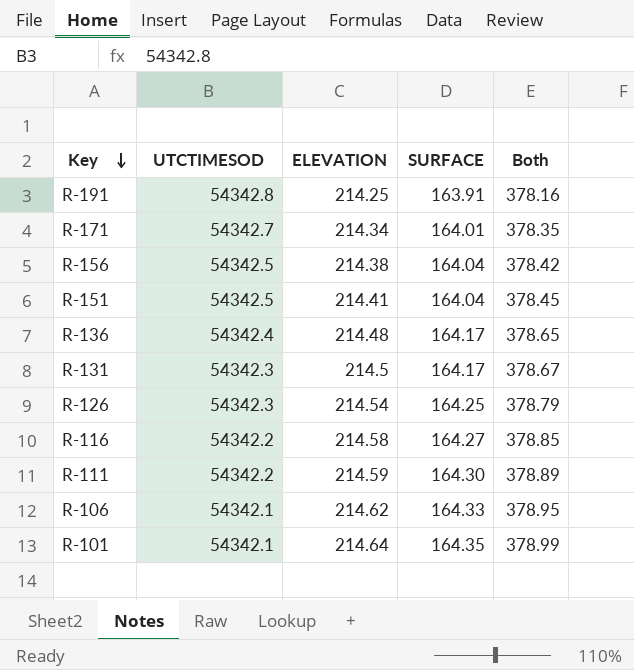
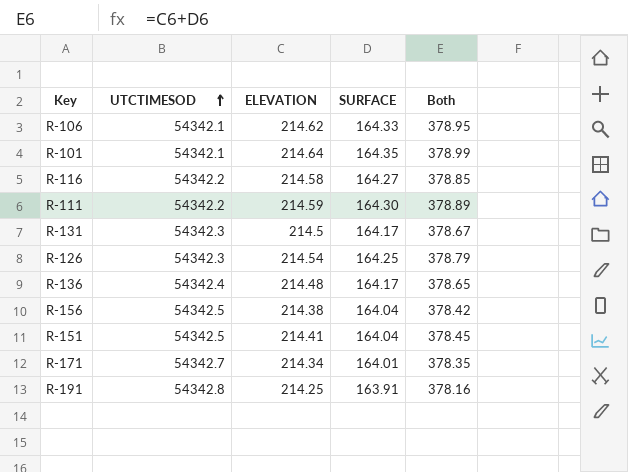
row order: Key descending -> UTCTIMESOD ascending

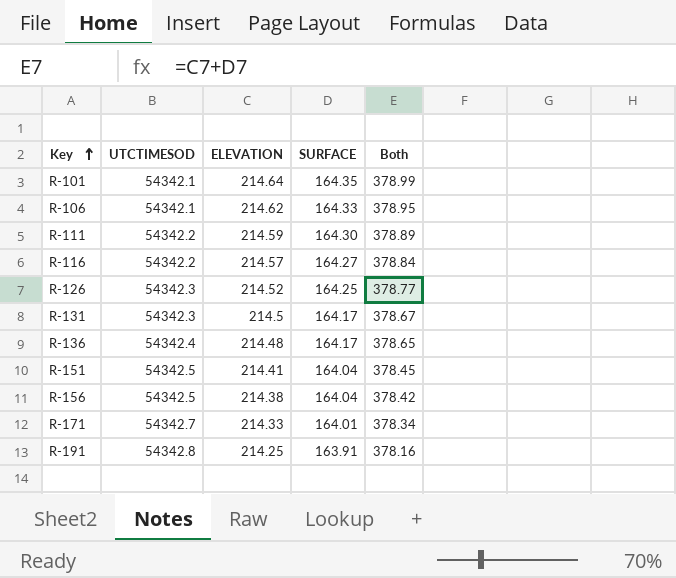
row order: UTCTIMESOD ascending -> Key ascending
R-116 | ELEVATION: 214.58 -> 214.57
R-116 | Both: 378.85 -> 378.84
R-126 | ELEVATION: 214.54 -> 214.52
R-126 | Both: 378.79 -> 378.77
R-171 | ELEVATION: 214.34 -> 214.33
R-171 | Both: 378.35 -> 378.34

